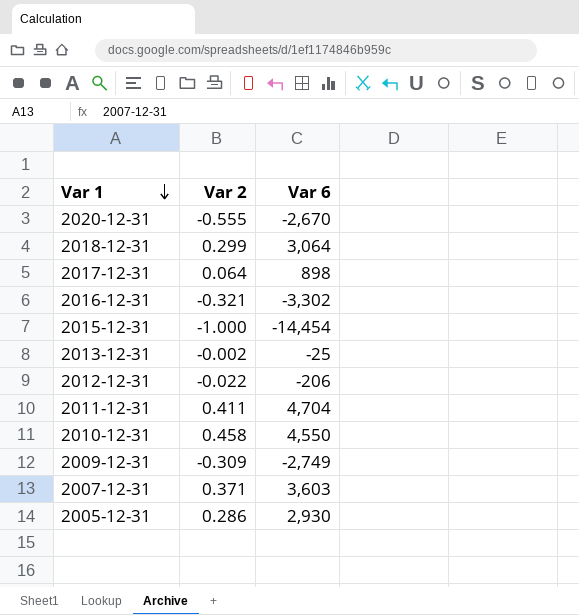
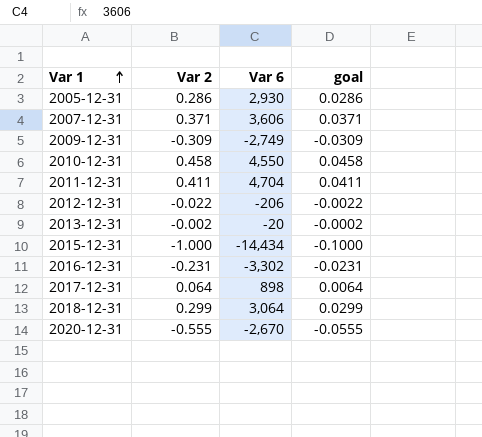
row order: Var 1 descending -> Var 1 ascending
column goal | formula: none -> [Var 2] * 0.1
2007-12-31 | Var 6: 3,603 -> 3,606
2013-12-31 | Var 6: -25 -> -20
2015-12-31 | Var 6: -14,454 -> -14,434
2016-12-31 | Var 2: -0.321 -> -0.231

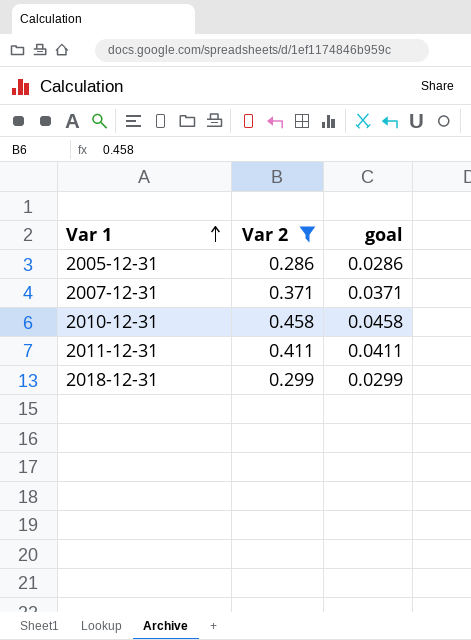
filter: none -> Var 2 >= 0.286
column Var 6 | position: 3 -> none

